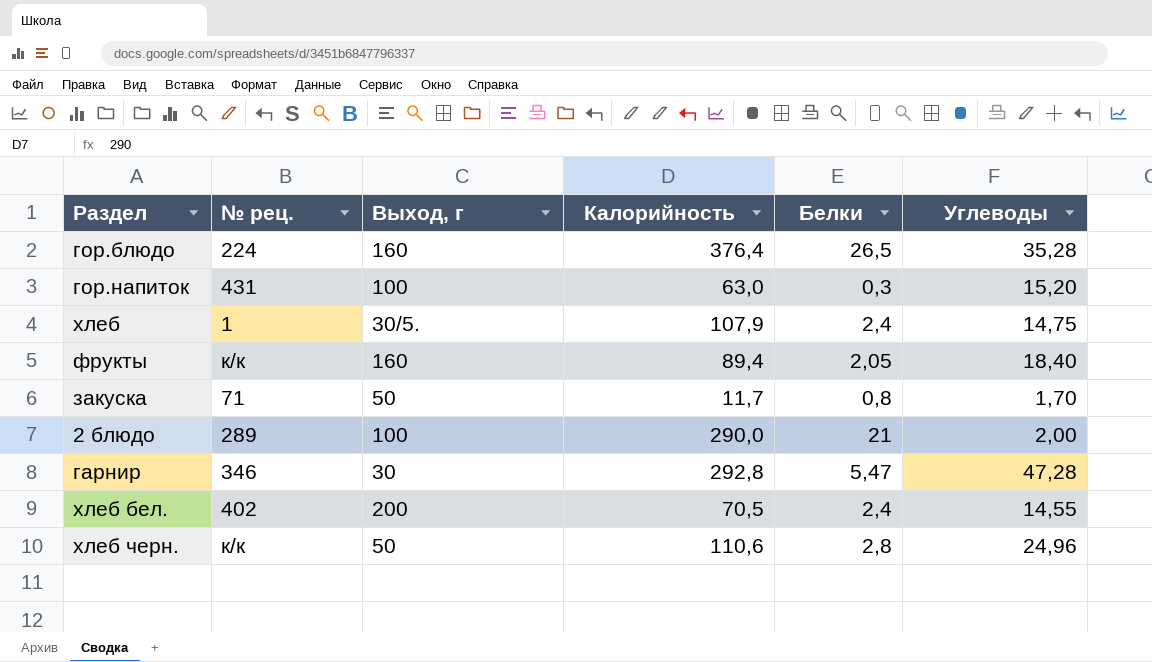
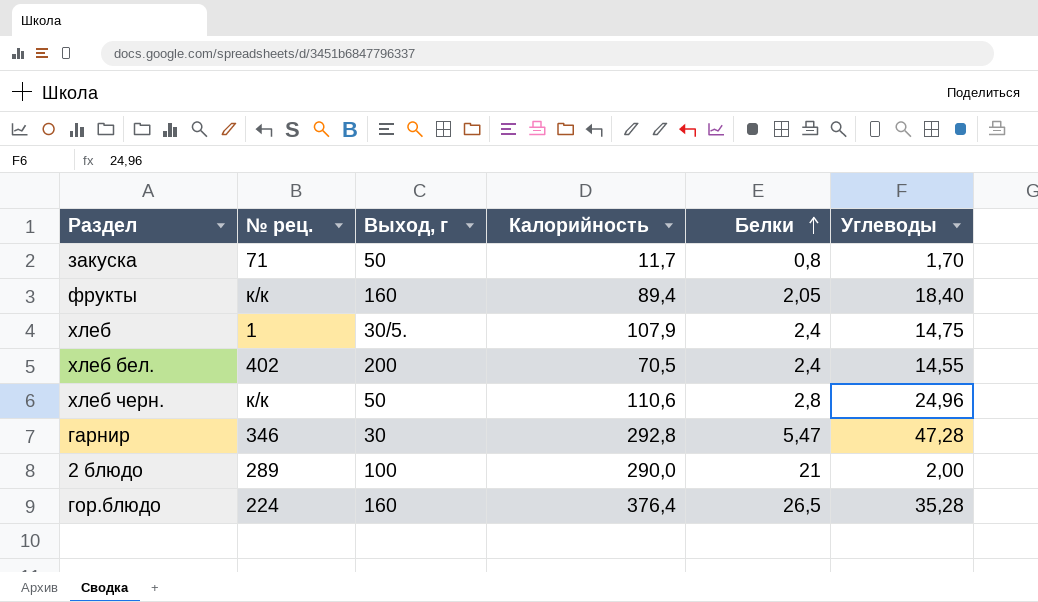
row order: none -> Белки ascending
row гор.напиток: 431 | 100 | 63,0 | 0,3 | 15,20 -> none

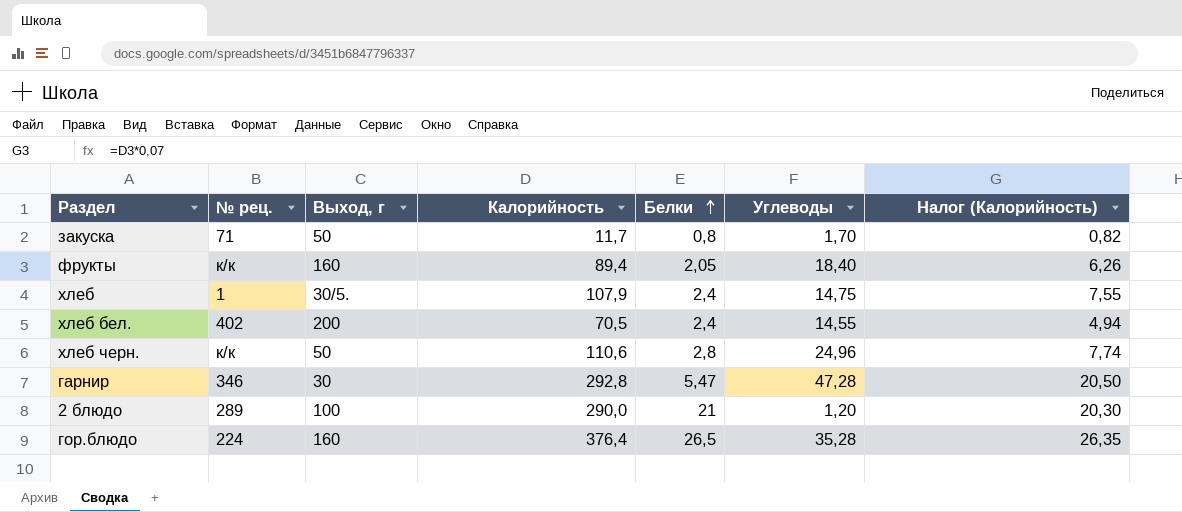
column Налог (Калорийность) | formula: none -> [Калорийность] * 0,07
2 блюдо | Углеводы: 2,00 -> 1,20

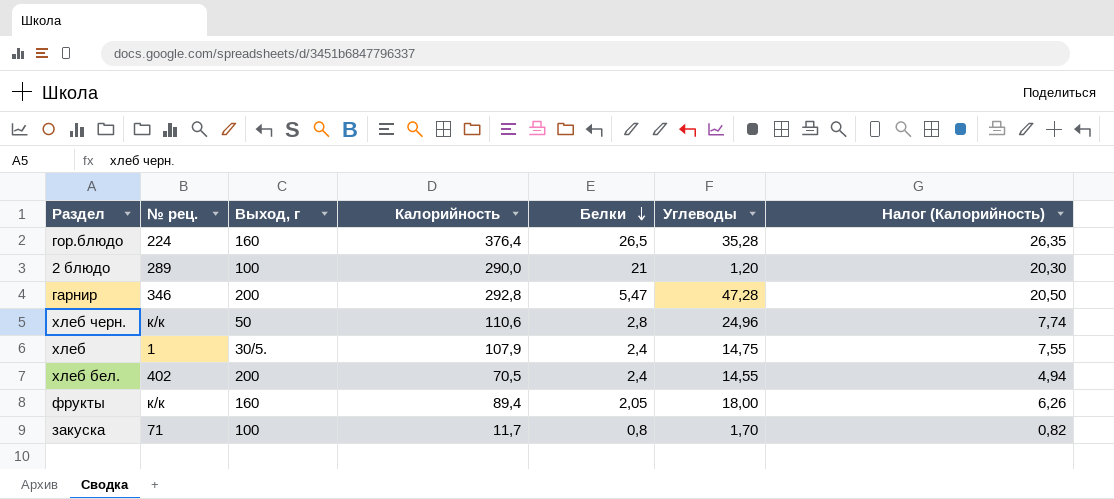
row order: Белки ascending -> Белки descending
гарнир | Выход, г: 30 -> 200
фрукты | Углеводы: 18,40 -> 18,00
закуска | Выход, г: 50 -> 100

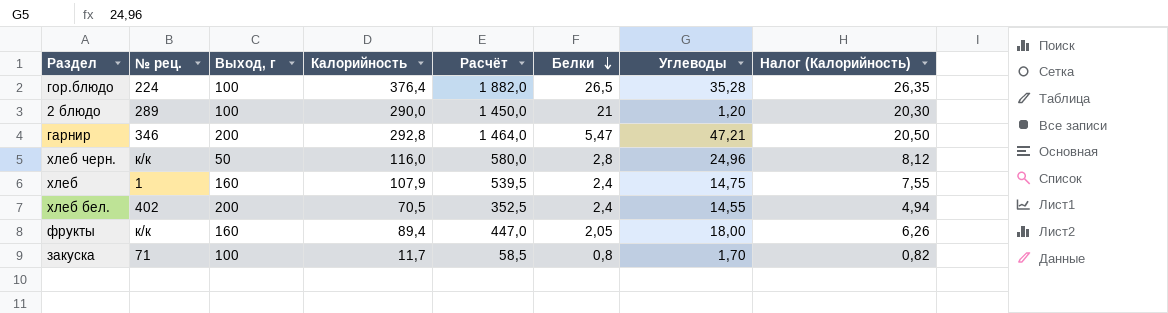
column Расчёт | formula: none -> [Калорийность] * 5
гор.блюдо | Выход, г: 160 -> 100
гарнир | Углеводы: 47,28 -> 47,21
хлеб черн. | Калорийность: 110,6 -> 116,0
хлеб черн. | Налог (Калорийность): 7,74 -> 8,12
хлеб | Выход, г: 30/5. -> 160

